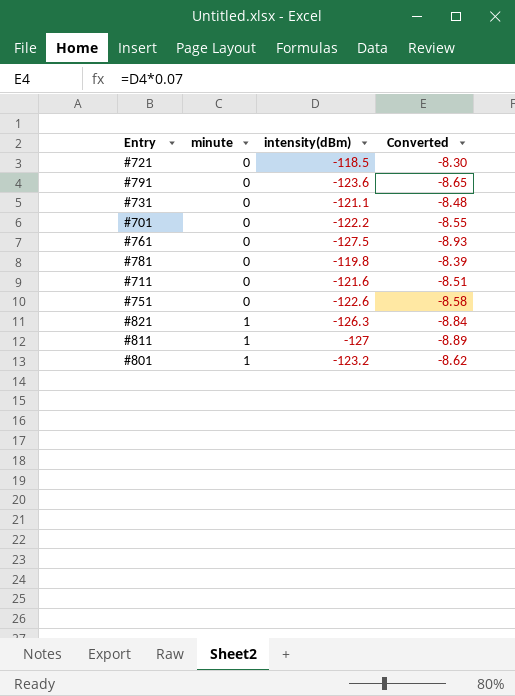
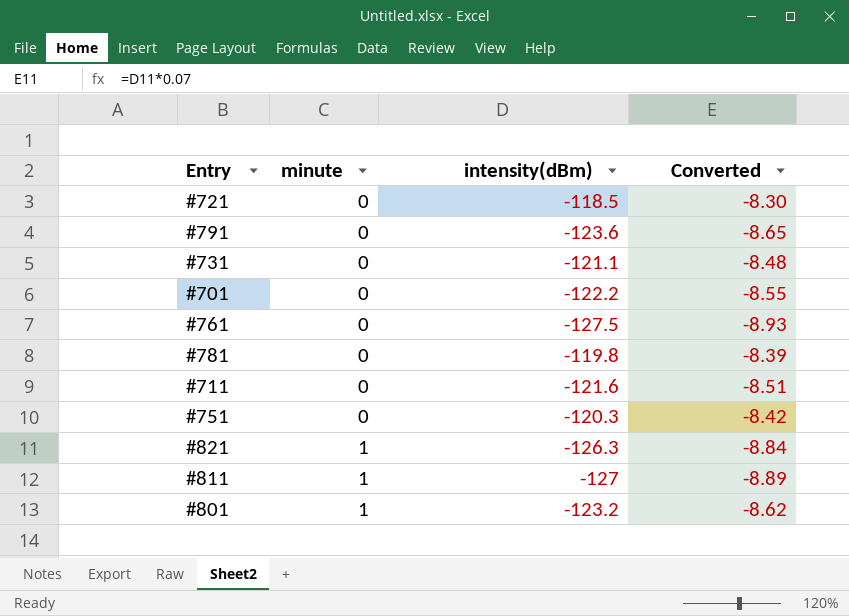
#751 | intensity(dBm): -122.6 -> -120.3
#751 | Converted: -8.58 -> -8.42

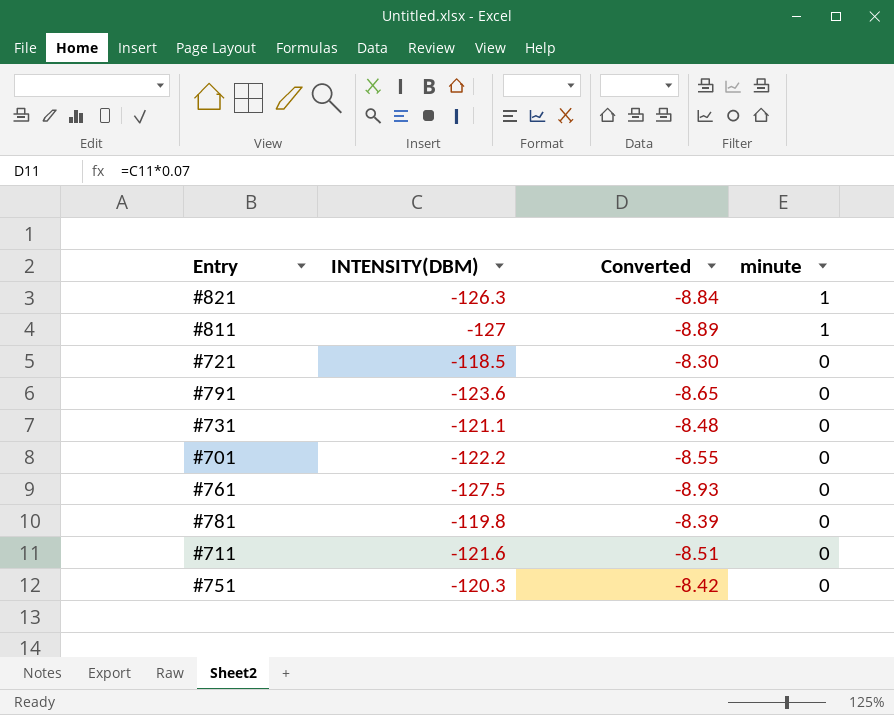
row order: minute ascending -> minute descending
column name: intensity(dBm) -> INTENSITY(DBM)
column minute | position: 2 -> 4
row #801: 1 | -123.2 | -8.62 -> none

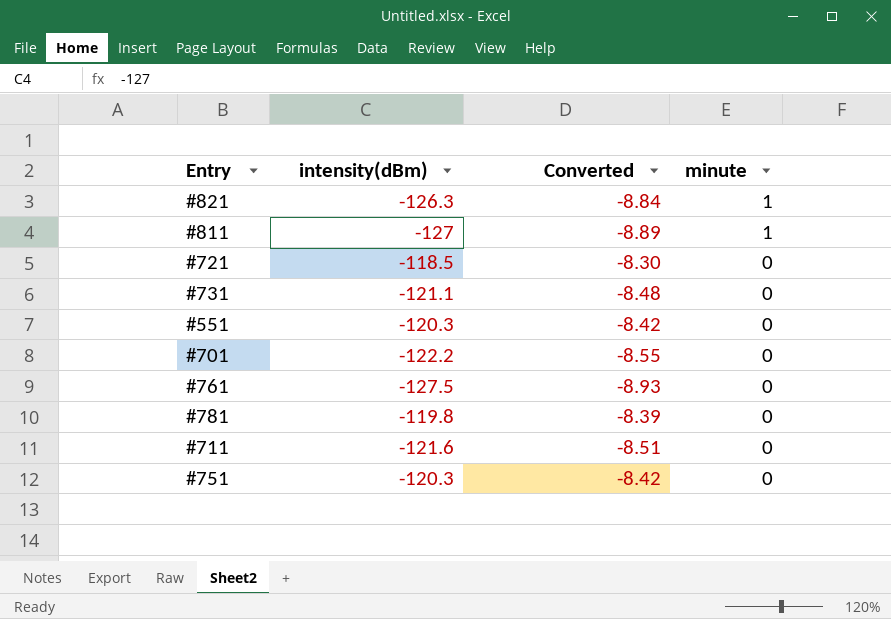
column name: INTENSITY(DBM) -> intensity(dBm)
row #791: -123.6 | -8.65 | 0 -> none
row #551: none -> -120.3 | -8.42 | 0

